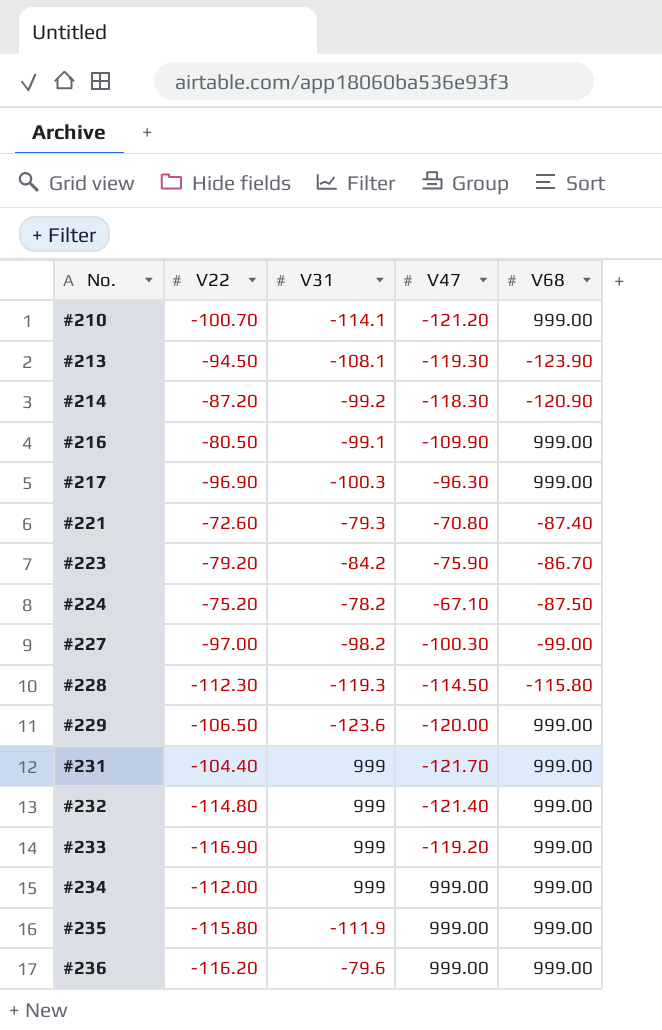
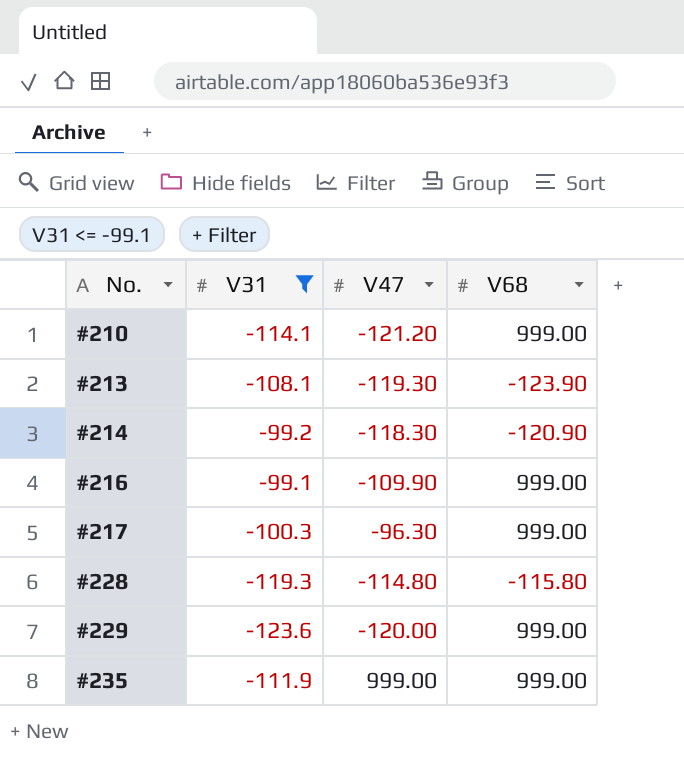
filter: none -> V31 <= -99.1
column V22 | position: 2 -> none
#228 | V47: -114.50 -> -114.80

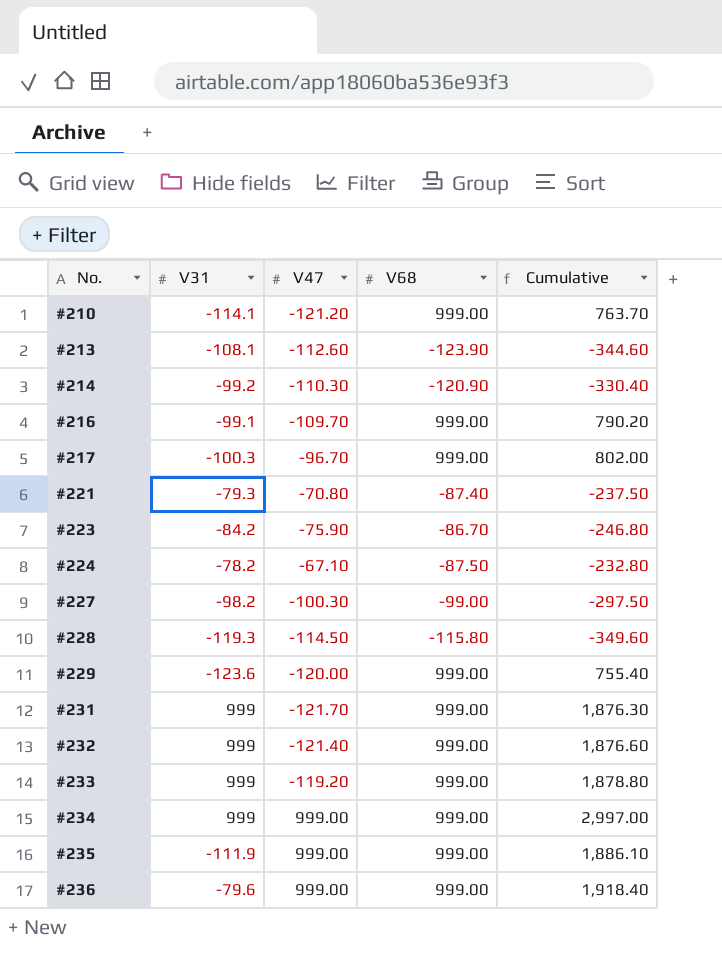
filter: V31 <= -99.1 -> none
column Cumulative | formula: none -> [V31] + [V47] + [V68]
#213 | V47: -119.30 -> -112.60
#214 | V47: -118.30 -> -110.30
#216 | V47: -109.90 -> -109.70
#217 | V47: -96.30 -> -96.70
#228 | V47: -114.80 -> -114.50

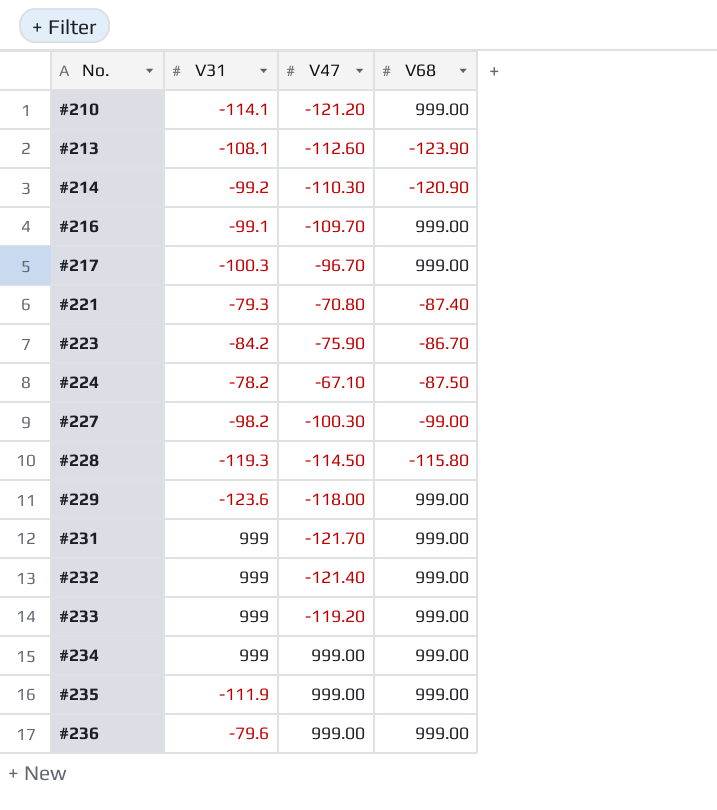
column Cumulative | formula: [V31] + [V47] + [V68] -> none
#229 | V47: -120.00 -> -118.00

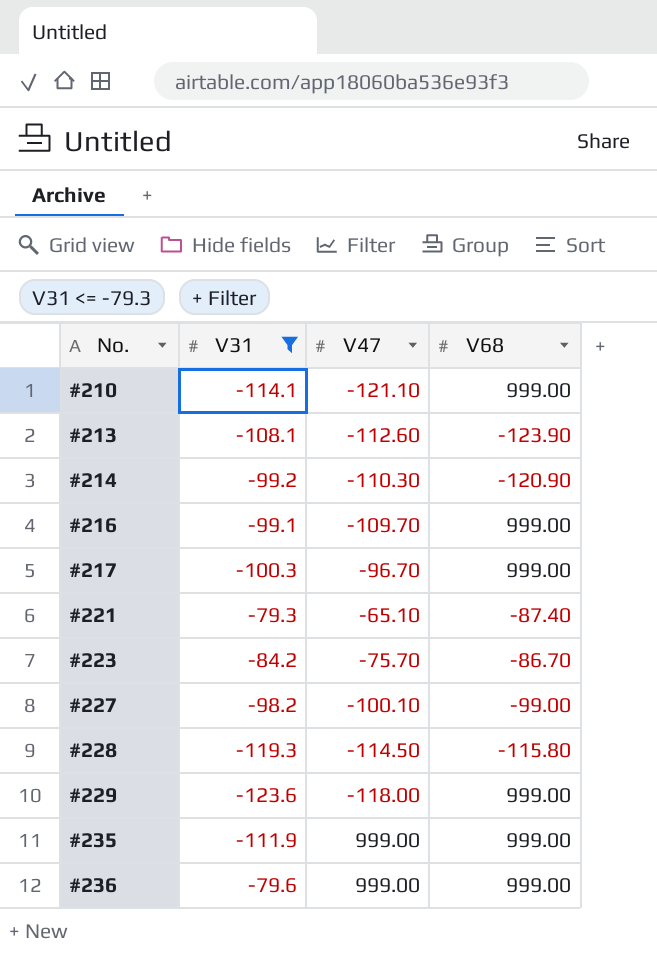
filter: none -> V31 <= -79.3
#210 | V47: -121.20 -> -121.10
#221 | V47: -70.80 -> -65.10
#223 | V47: -75.90 -> -75.70
#227 | V47: -100.30 -> -100.10

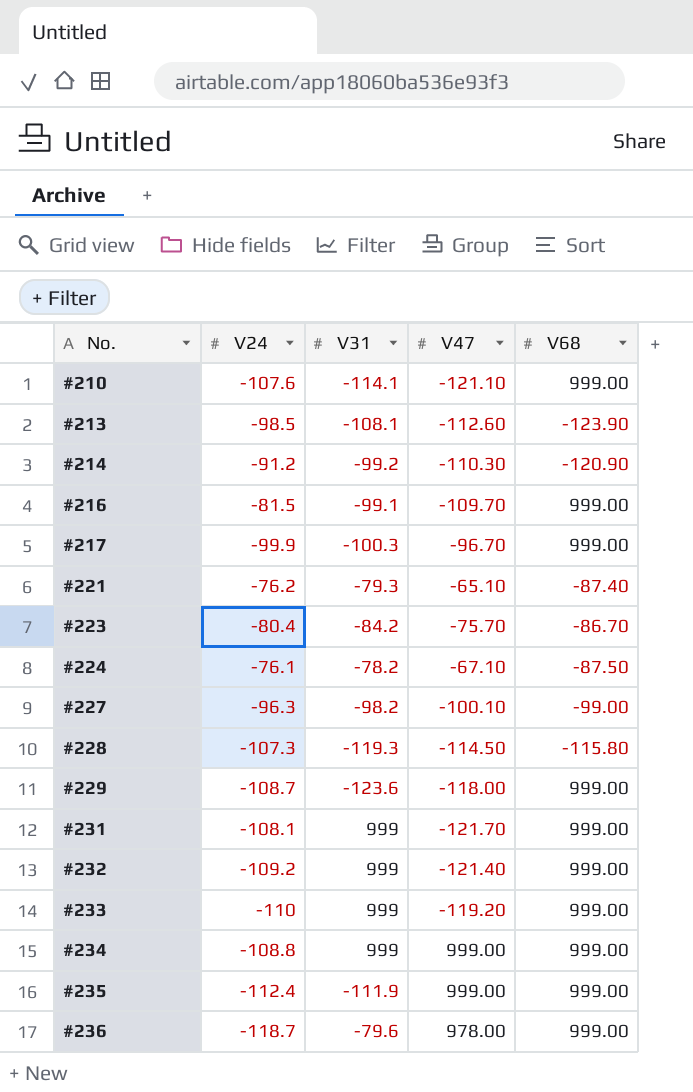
filter: V31 <= -79.3 -> none
column V24 | position: none -> 2
#236 | V47: 999.00 -> 978.00

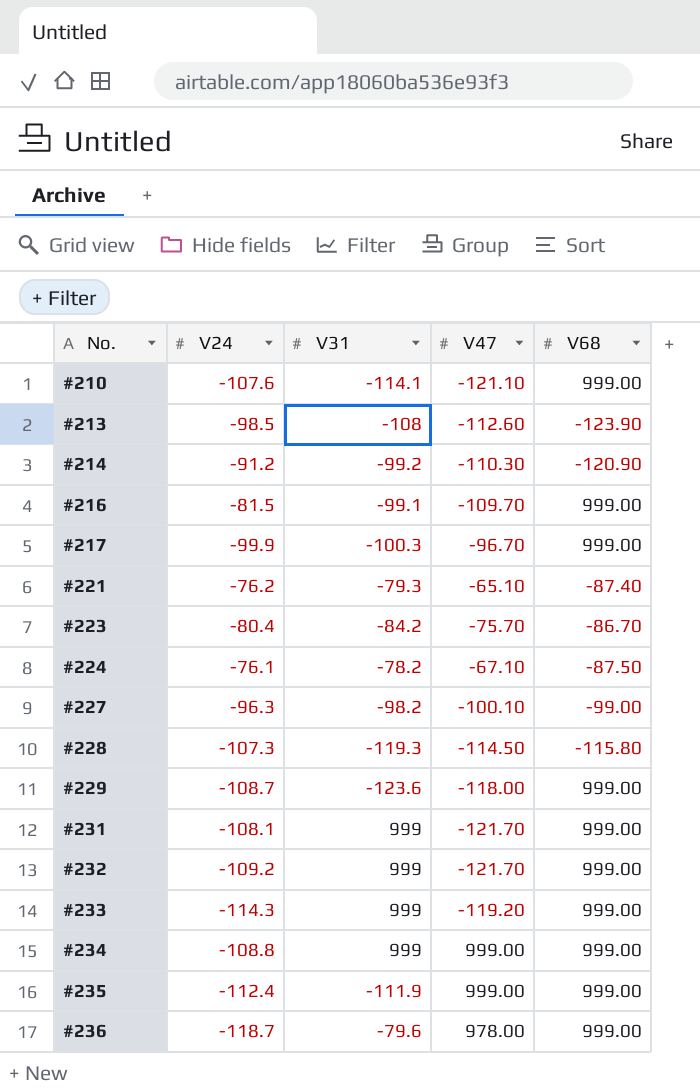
#213 | V31: -108.1 -> -108
#232 | V47: -121.40 -> -121.70
#233 | V24: -110 -> -114.3

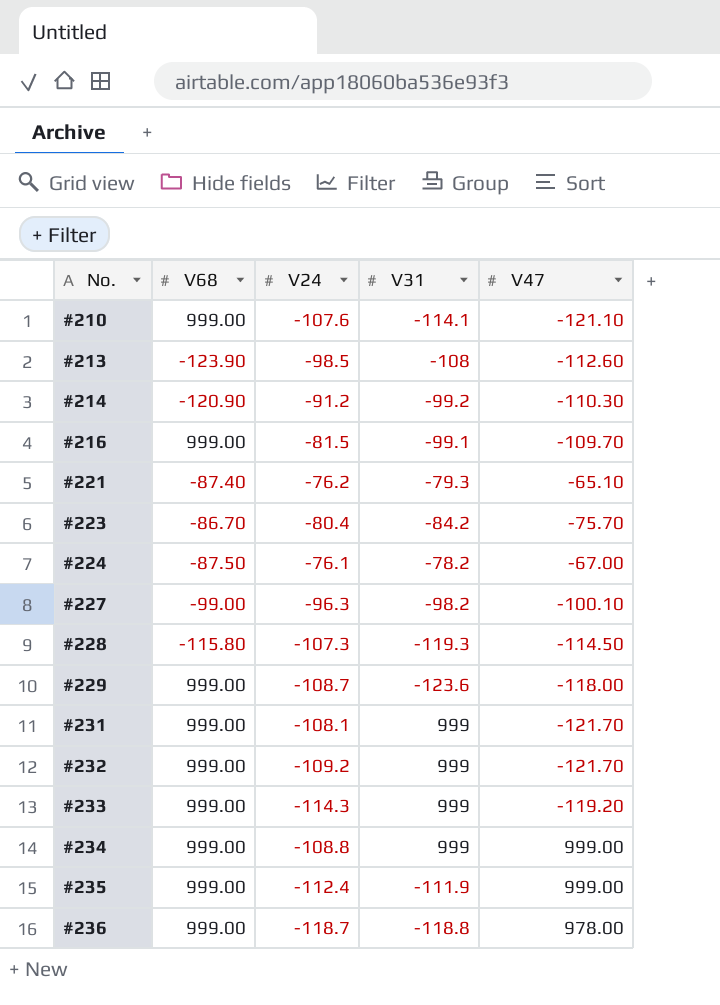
column V68 | position: 5 -> 2
row #217: -99.9 | -100.3 | -96.70 | 999.00 -> none
#224 | V47: -67.10 -> -67.00
#236 | V31: -79.6 -> -118.8

